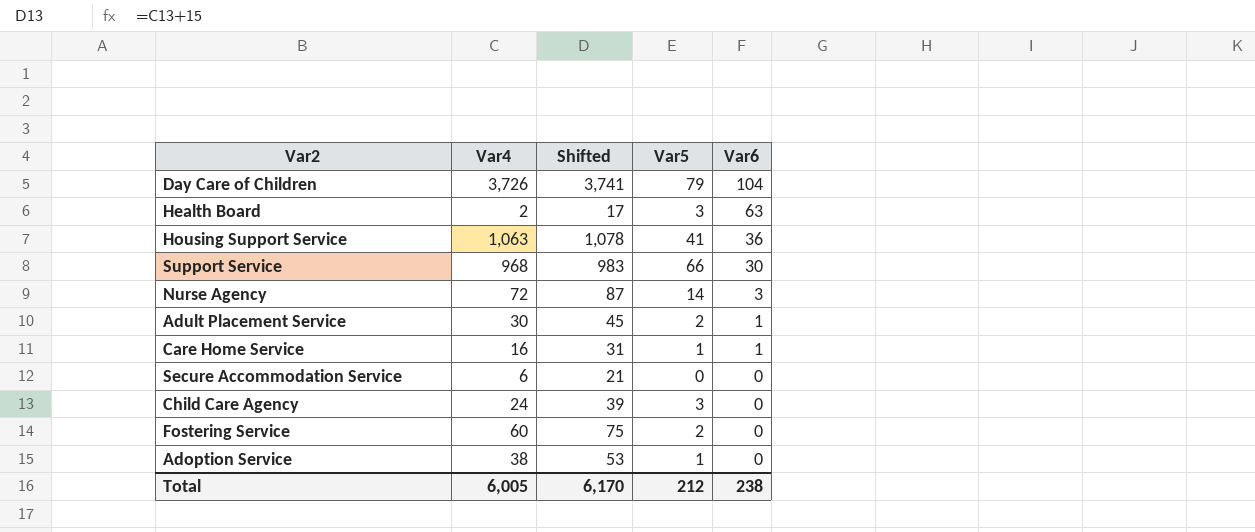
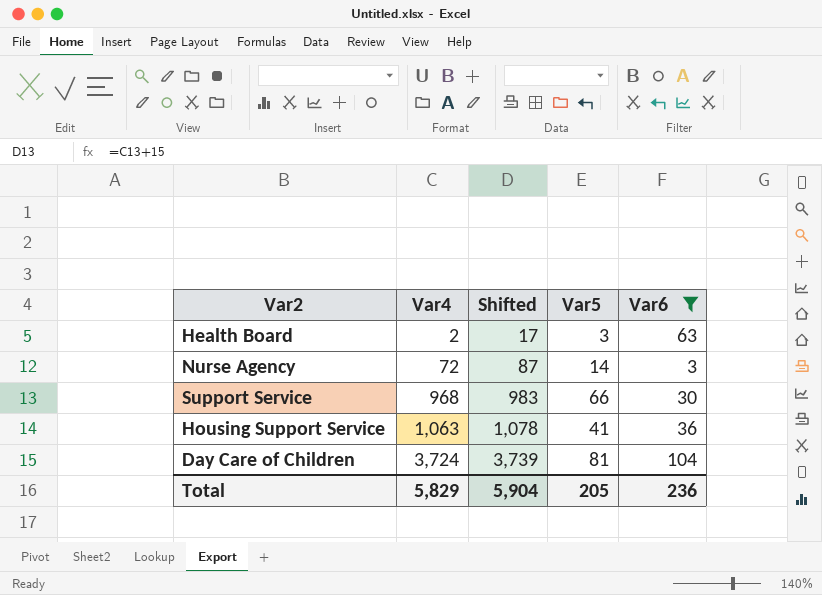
filter: none -> Var6 >= 3
row order: Var6 descending -> Var4 ascending
Day Care of Children | Var4: 3,726 -> 3,724
Day Care of Children | Shifted: 3,741 -> 3,739
Day Care of Children | Var5: 79 -> 81
Total | Var4: 6,005 -> 5,829
Total | Shifted: 6,170 -> 5,904
Total | Var5: 212 -> 205
Total | Var6: 238 -> 236

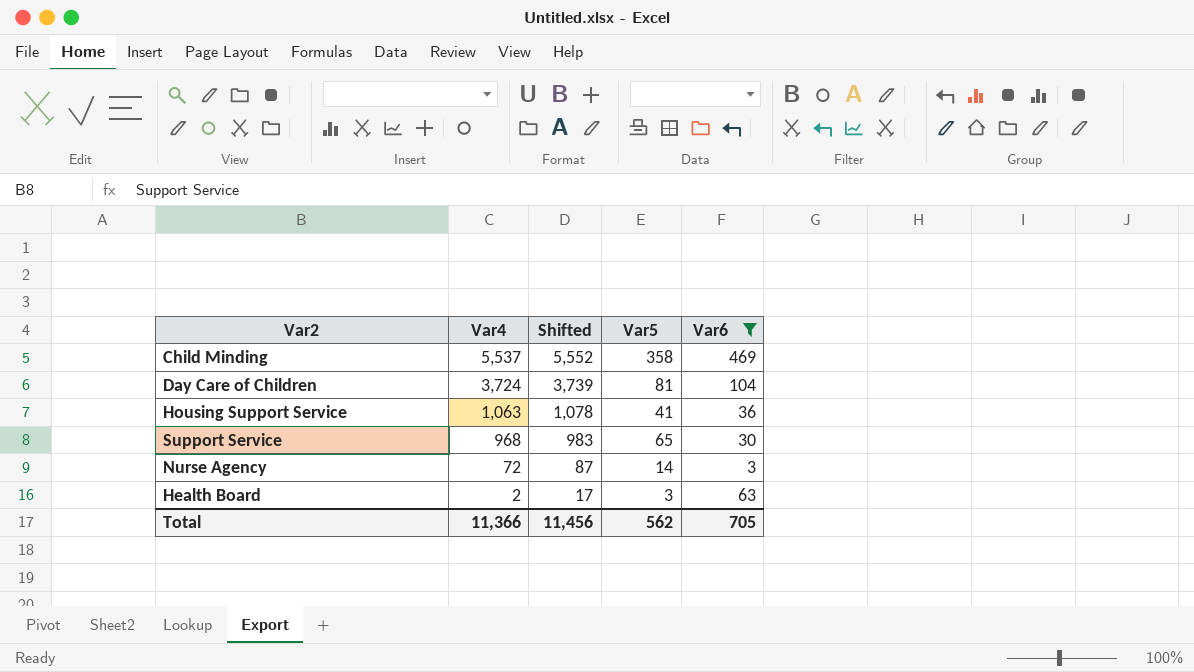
row order: Var4 ascending -> Var4 descending
row Child Minding: none -> 5,537 | 5,552 | 358 | 469
Support Service | Var5: 66 -> 65
Total | Var4: 5,829 -> 11,366
Total | Shifted: 5,904 -> 11,456
Total | Var5: 205 -> 562
Total | Var6: 236 -> 705

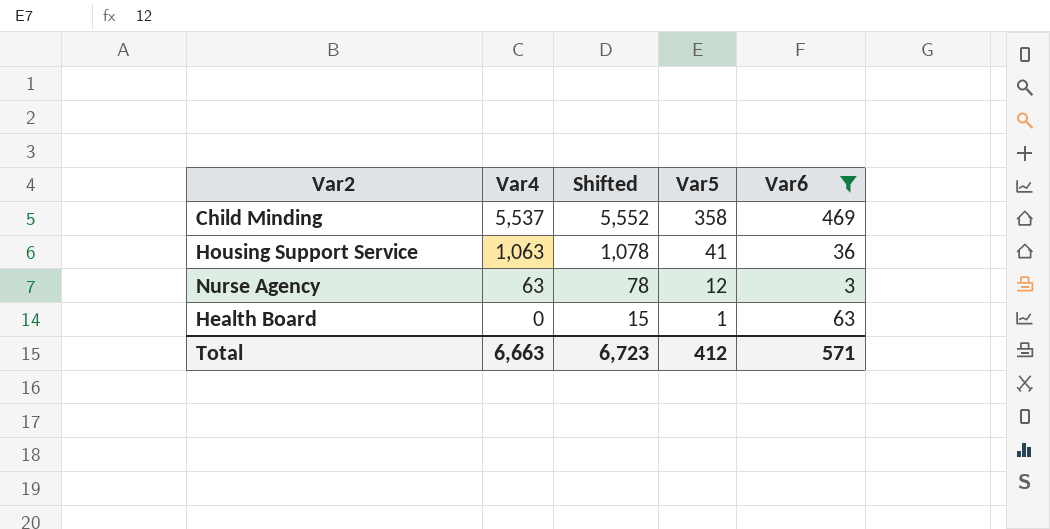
row Day Care of Children: 3,724 | 3,739 | 81 | 104 -> none
row Support Service: 968 | 983 | 65 | 30 -> none
Nurse Agency | Var4: 72 -> 63
Nurse Agency | Shifted: 87 -> 78
Nurse Agency | Var5: 14 -> 12
Health Board | Var4: 2 -> 0
Health Board | Shifted: 17 -> 15
Health Board | Var5: 3 -> 1
Total | Var4: 11,366 -> 6,663
Total | Shifted: 11,456 -> 6,723
Total | Var5: 562 -> 412
Total | Var6: 705 -> 571

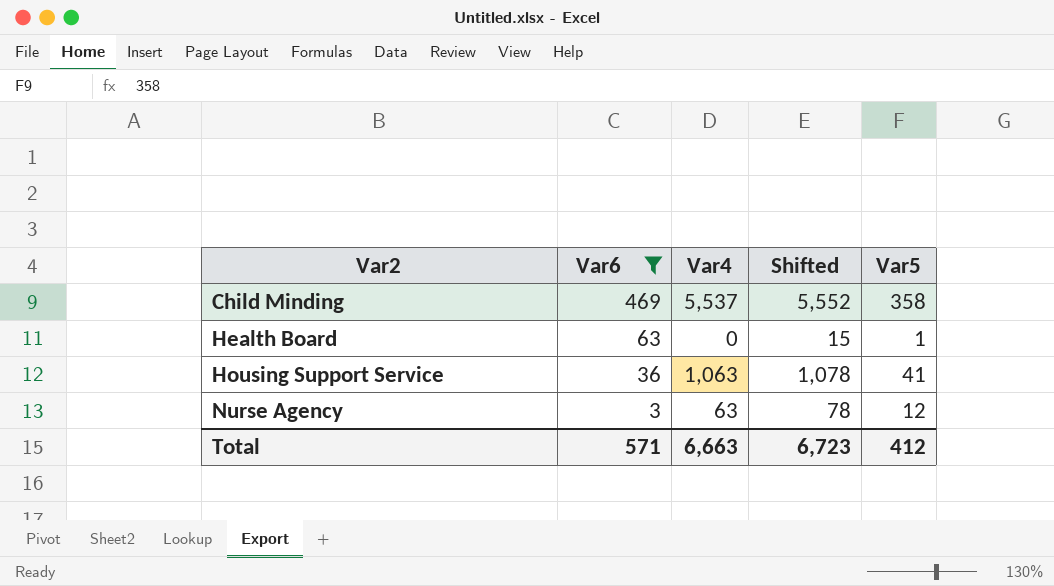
row order: Var4 descending -> Var2 ascending
column Var6 | position: 5 -> 2

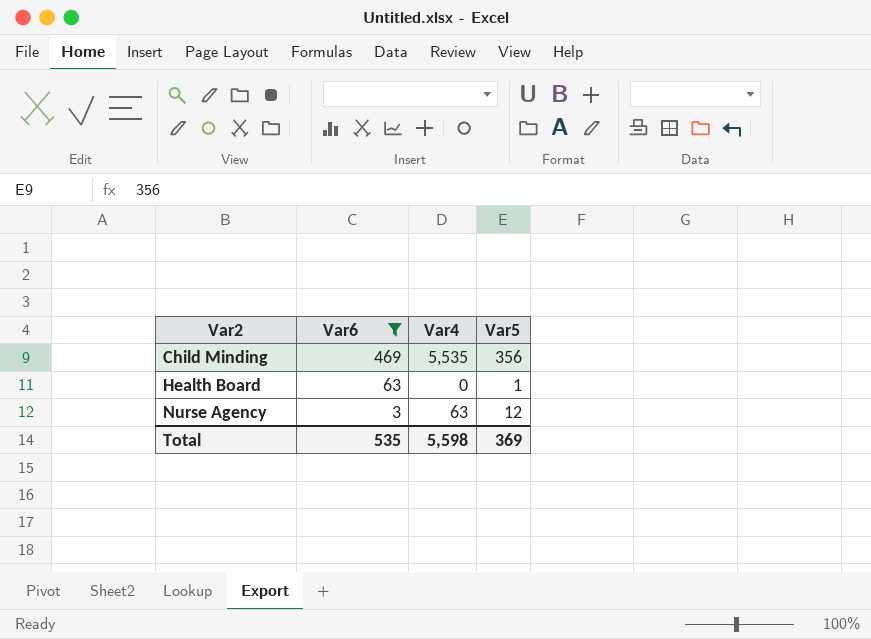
column Shifted | formula: [Var4] + 15 -> none
row Housing Support Service: 36 | 1,063 | 1,078 | 41 -> none
Child Minding | Var4: 5,537 -> 5,535
Child Minding | Var5: 358 -> 356
Total | Var6: 571 -> 535
Total | Var4: 6,663 -> 5,598
Total | Var5: 412 -> 369

